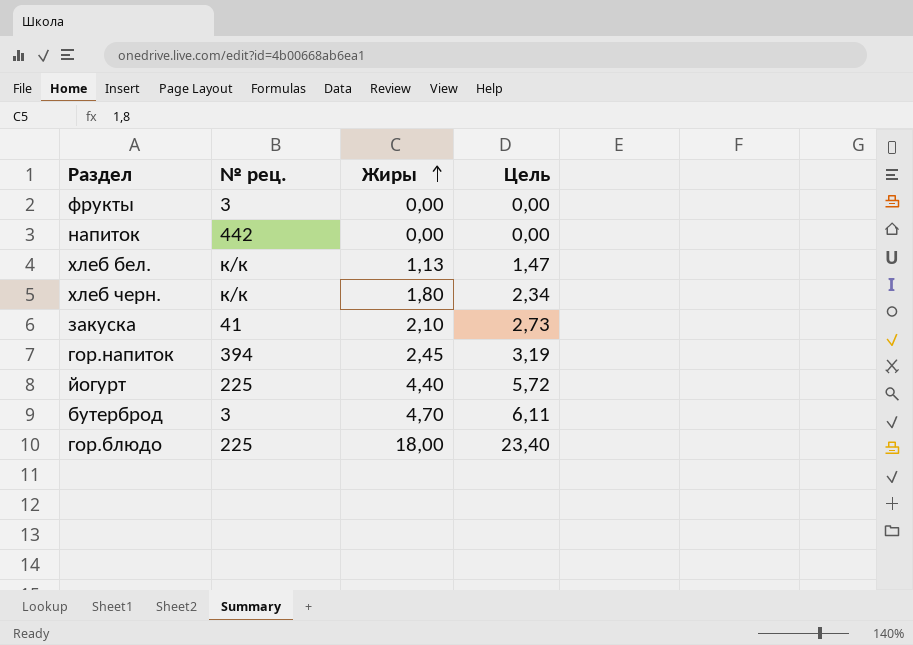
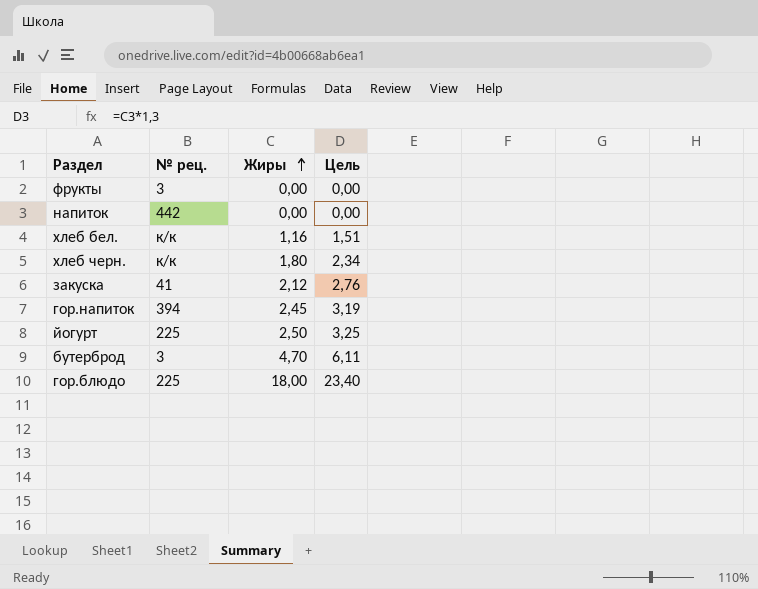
хлеб бел. | Жиры: 1,13 -> 1,16
хлеб бел. | Цель: 1,47 -> 1,51
закуска | Жиры: 2,10 -> 2,12
закуска | Цель: 2,73 -> 2,76
йогурт | Жиры: 4,40 -> 2,50
йогурт | Цель: 5,72 -> 3,25

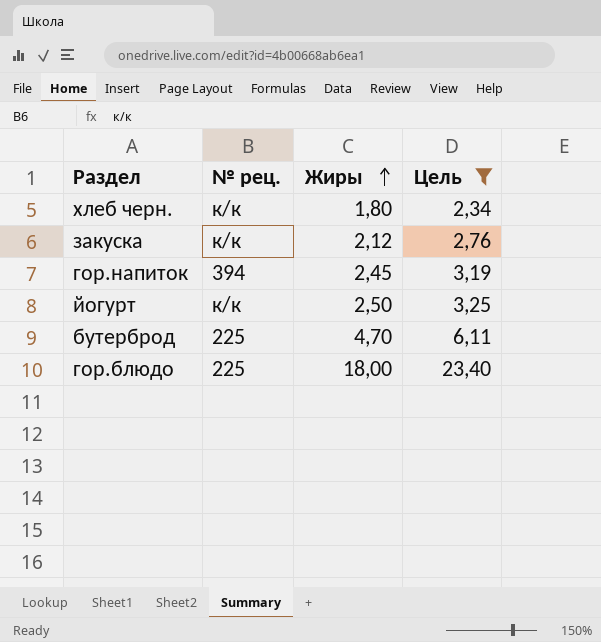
filter: none -> Цель >= 2,34
закуска | № рец.: 41 -> к/к
йогурт | № рец.: 225 -> к/к
бутерброд | № рец.: 3 -> 225

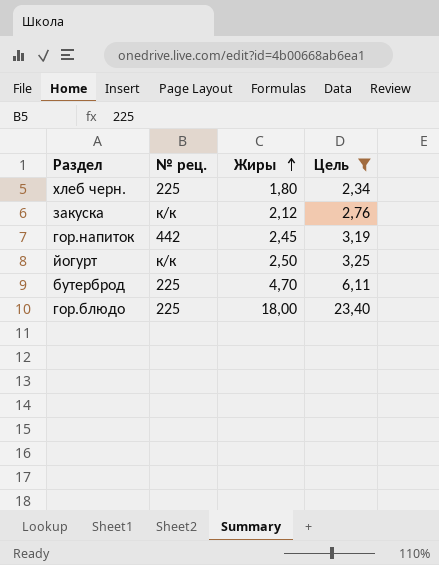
хлеб черн. | № рец.: к/к -> 225
гор.напиток | № рец.: 394 -> 442

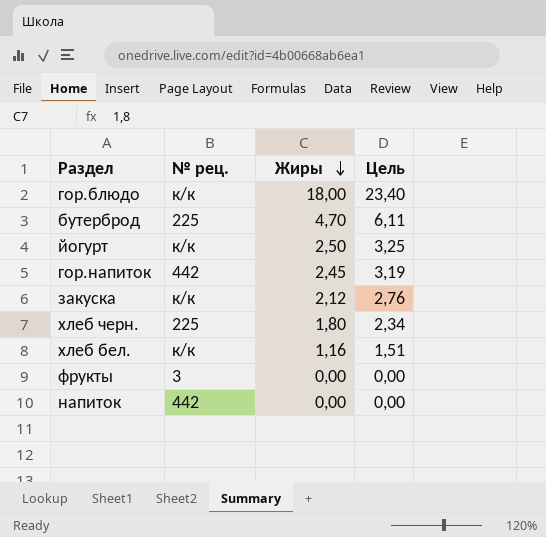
filter: Цель >= 2,34 -> none
row order: Жиры ascending -> Жиры descending
гор.блюдо | № рец.: 225 -> к/к

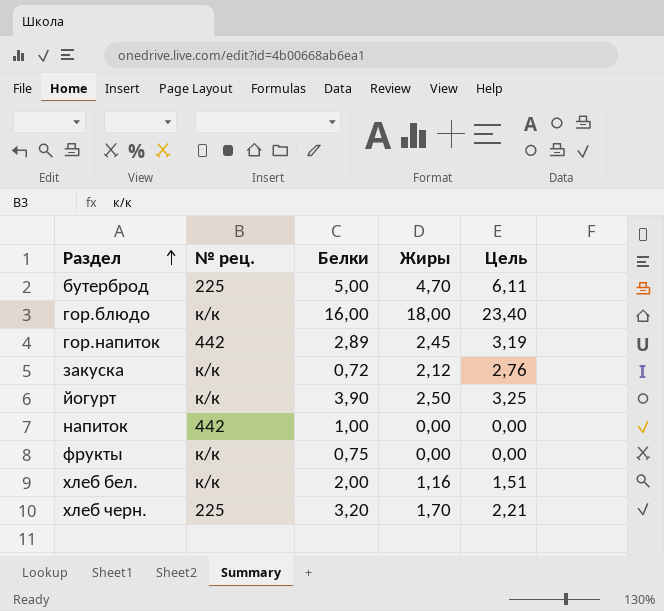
row order: Жиры descending -> Раздел ascending
column Белки | position: none -> 3
фрукты | № рец.: 3 -> к/к
хлеб черн. | Жиры: 1,80 -> 1,70
хлеб черн. | Цель: 2,34 -> 2,21

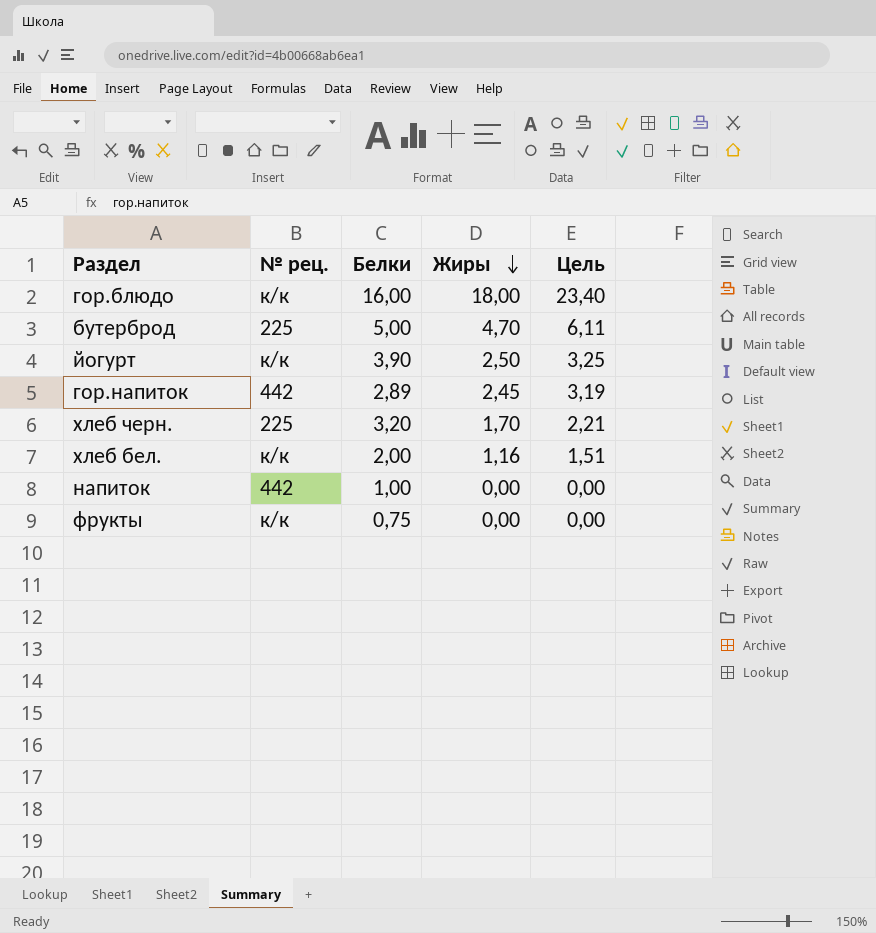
row order: Раздел ascending -> Жиры descending
row закуска: к/к | 0,72 | 2,12 | 2,76 -> none

